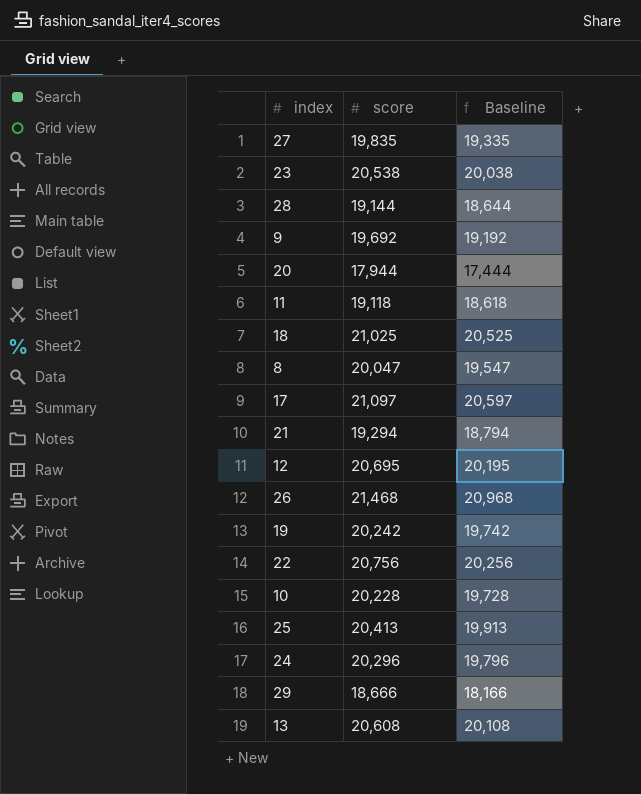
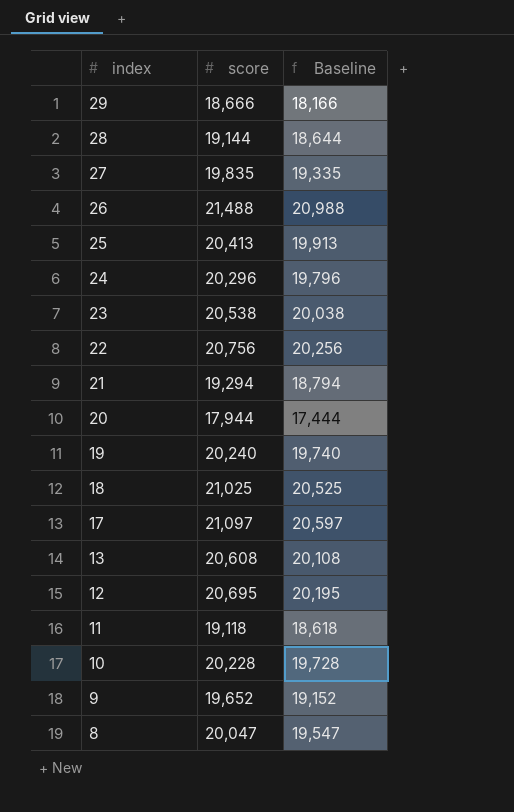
row order: none -> index descending
26 | score: 21,468 -> 21,488
26 | Baseline: 20,968 -> 20,988
19 | score: 20,242 -> 20,240
19 | Baseline: 19,742 -> 19,740
9 | score: 19,692 -> 19,652
9 | Baseline: 19,192 -> 19,152

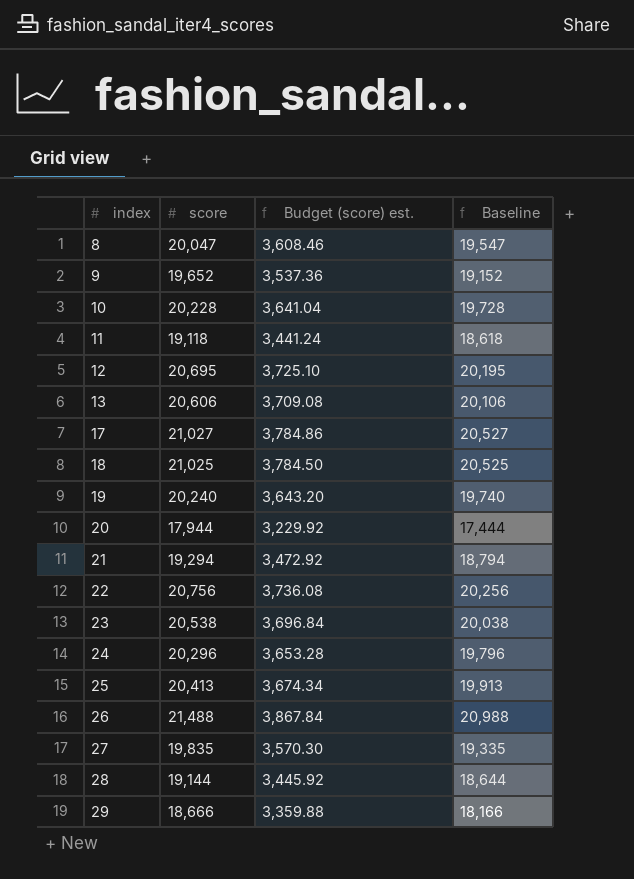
row order: index descending -> index ascending
column Budget (score) est. | formula: none -> [score] * 0.18
13 | score: 20,608 -> 20,606
13 | Baseline: 20,108 -> 20,106
17 | score: 21,097 -> 21,027
17 | Baseline: 20,597 -> 20,527

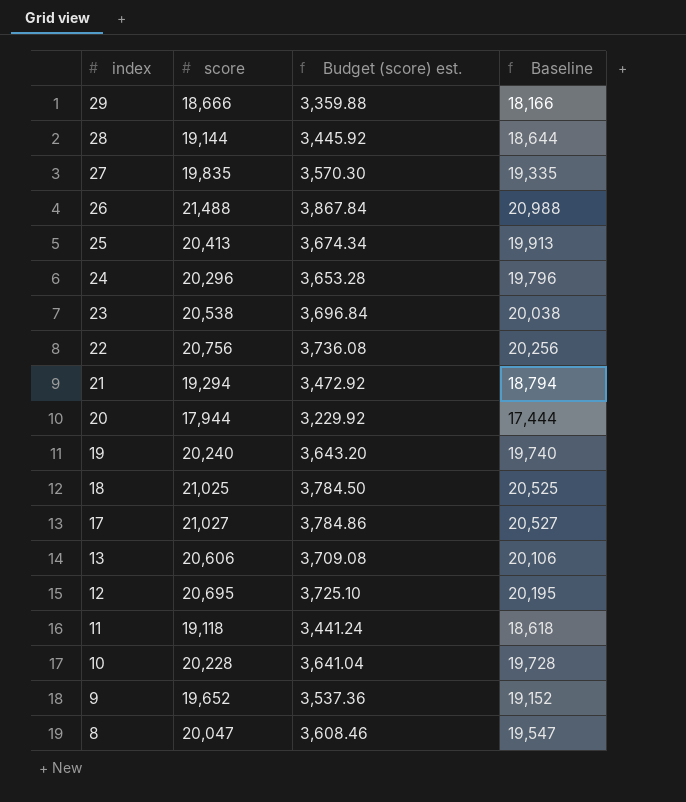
row order: index ascending -> index descending

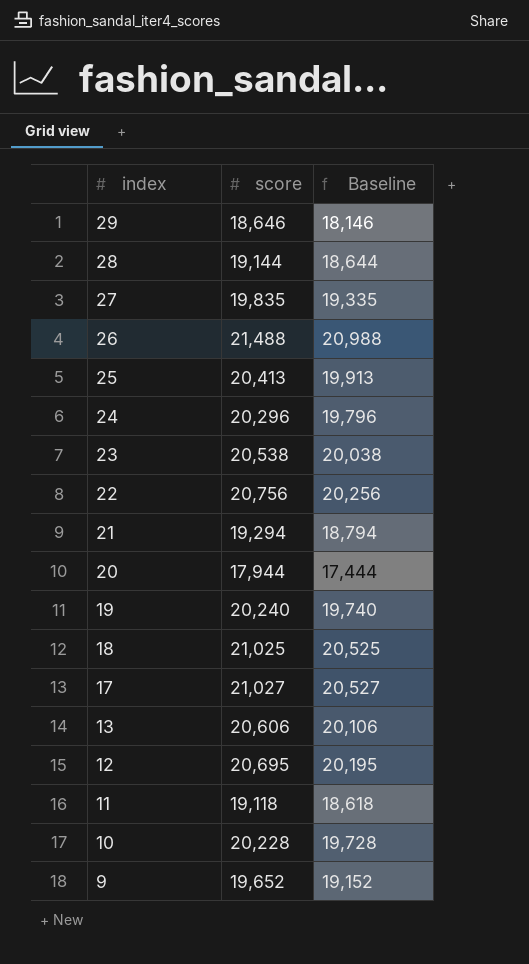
column Budget (score) est. | formula: [score] * 0.18 -> none
row 8: 20,047 | 3,608.46 | 19,547 -> none
29 | score: 18,666 -> 18,646
29 | Baseline: 18,166 -> 18,146

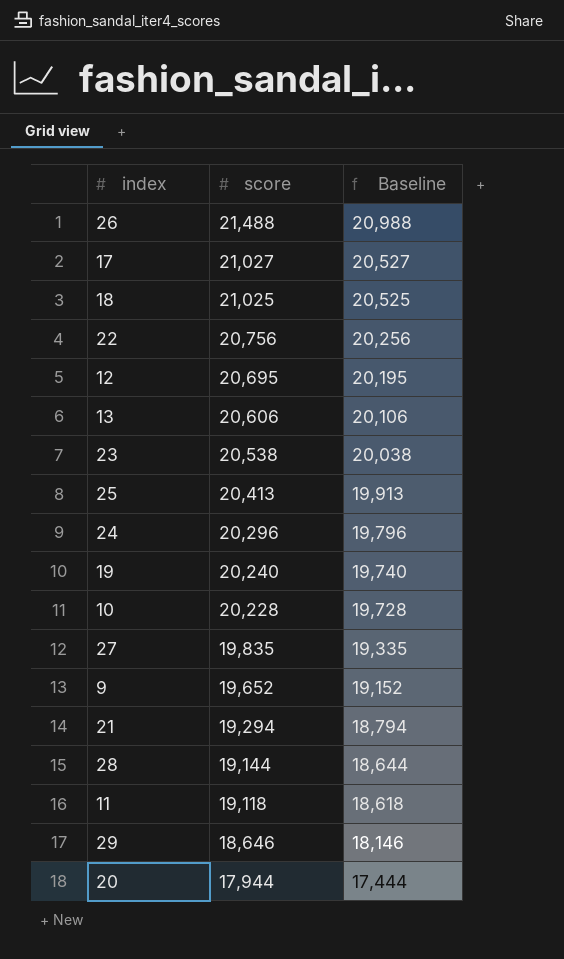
row order: index descending -> score descending

